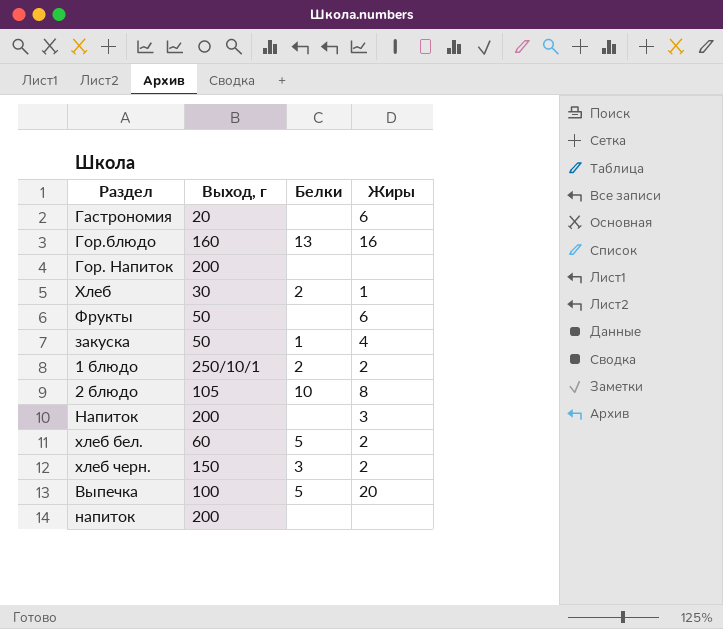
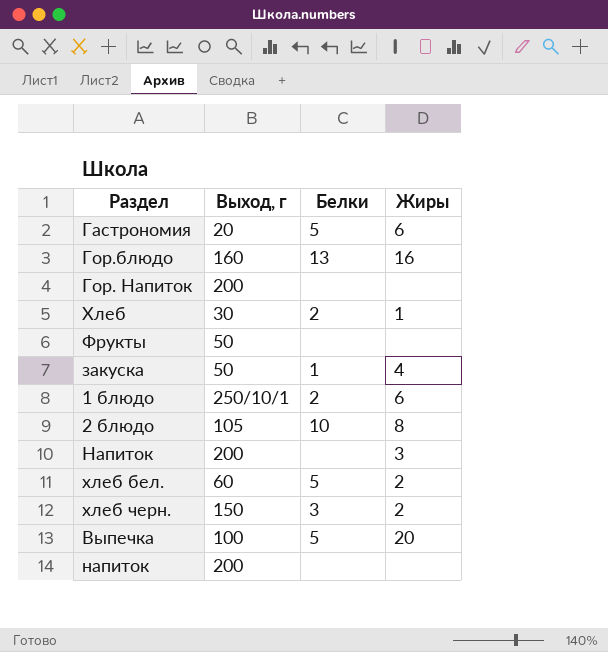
Гастрономия | Белки: none -> 5
Фрукты | Жиры: 6 -> none
1 блюдо | Жиры: 2 -> 6

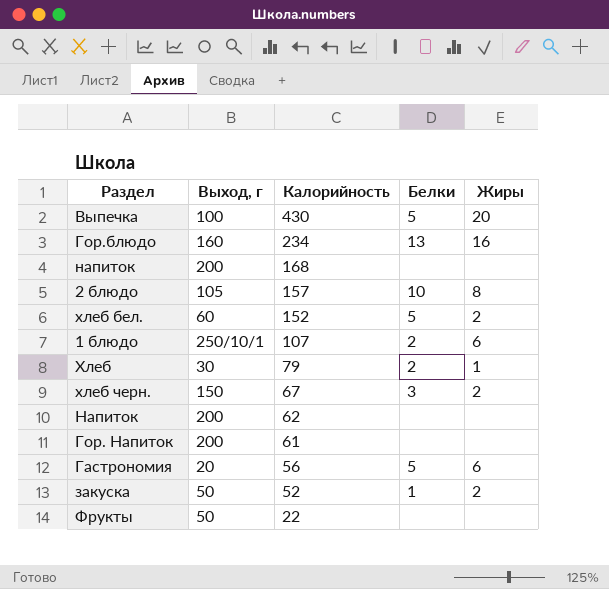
row order: none -> Калорийность descending
column Калорийность | position: none -> 3
Напиток | Жиры: 3 -> none
закуска | Жиры: 4 -> 2

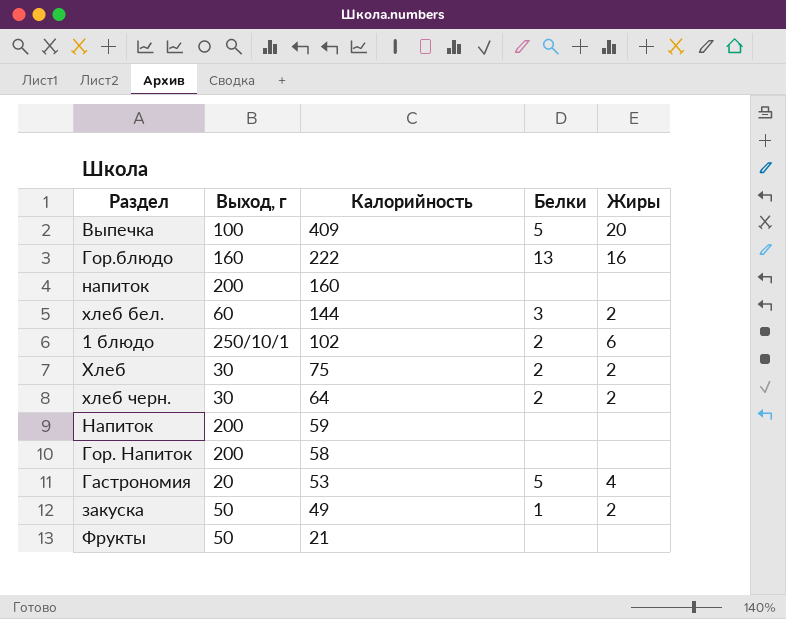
row 2 блюдо: 105 | 157 | 10 | 8 -> none
Выпечка | Калорийность: 430 -> 409
Гор.блюдо | Калорийность: 234 -> 222
напиток | Калорийность: 168 -> 160
хлеб бел. | Калорийность: 152 -> 144
хлеб бел. | Белки: 5 -> 3
1 блюдо | Калорийность: 107 -> 102
Хлеб | Калорийность: 79 -> 75
Хлеб | Жиры: 1 -> 2
хлеб черн. | Выход, г: 150 -> 30
хлеб черн. | Калорийность: 67 -> 64
хлеб черн. | Белки: 3 -> 2
Напиток | Калорийность: 62 -> 59
Гор. Напиток | Калорийность: 61 -> 58
Гастрономия | Калорийность: 56 -> 53
Гастрономия | Жиры: 6 -> 4
закуска | Калорийность: 52 -> 49
Фрукты | Калорийность: 22 -> 21

